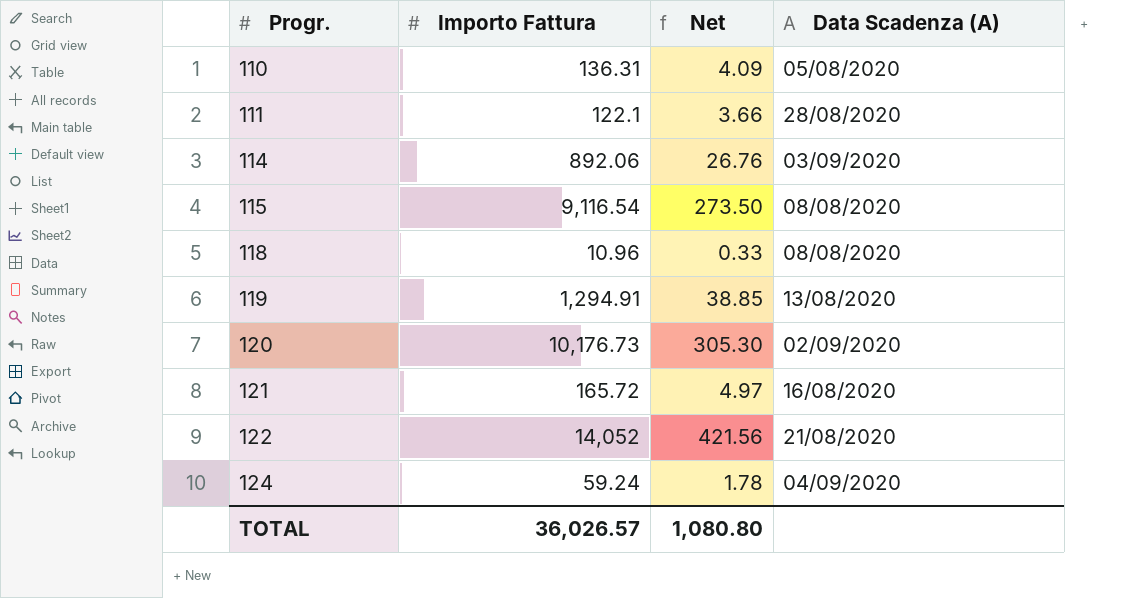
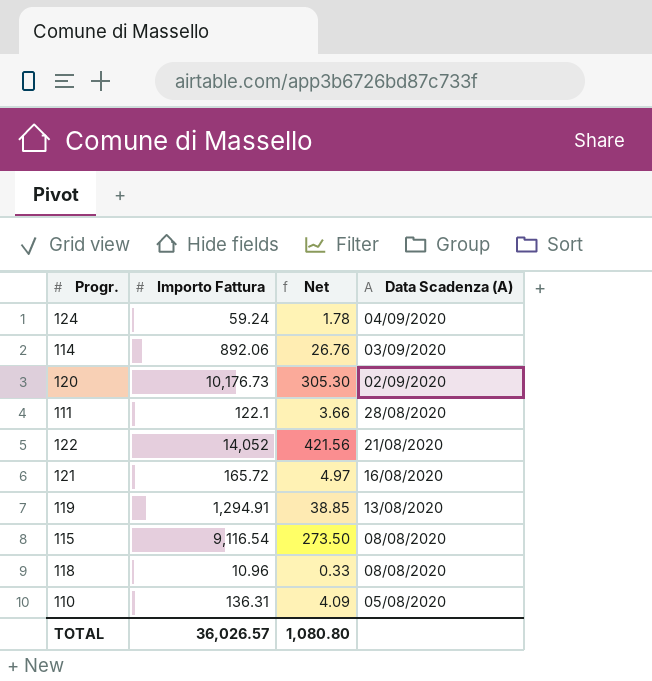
row order: Progr. ascending -> Data Scadenza (A) descending

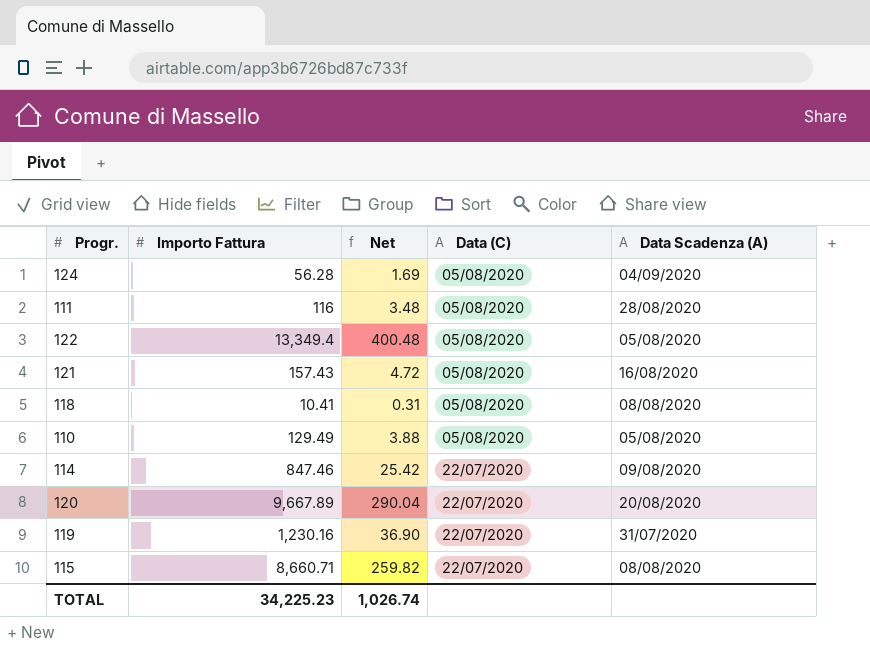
row order: Data Scadenza (A) descending -> Data (C) descending
column Data (C) | position: none -> 4
124 | Importo Fattura: 59.24 -> 56.28
124 | Net: 1.78 -> 1.69
111 | Importo Fattura: 122.1 -> 116
111 | Net: 3.66 -> 3.48
122 | Importo Fattura: 14,052 -> 13,349.4
122 | Net: 421.56 -> 400.48
122 | Data Scadenza (A): 21/08/2020 -> 05/08/2020
121 | Importo Fattura: 165.72 -> 157.43
121 | Net: 4.97 -> 4.72
118 | Importo Fattura: 10.96 -> 10.41
118 | Net: 0.33 -> 0.31
110 | Importo Fattura: 136.31 -> 129.49
110 | Net: 4.09 -> 3.88
114 | Importo Fattura: 892.06 -> 847.46
114 | Net: 26.76 -> 25.42
114 | Data Scadenza (A): 03/09/2020 -> 09/08/2020
120 | Importo Fattura: 10,176.73 -> 9,667.89
120 | Net: 305.30 -> 290.04
120 | Data Scadenza (A): 02/09/2020 -> 20/08/2020
119 | Importo Fattura: 1,294.91 -> 1,230.16
119 | Net: 38.85 -> 36.90
119 | Data Scadenza (A): 13/08/2020 -> 31/07/2020
115 | Importo Fattura: 9,116.54 -> 8,660.71
115 | Net: 273.50 -> 259.82
TOTAL | Importo Fattura: 36,026.57 -> 34,225.23
TOTAL | Net: 1,080.80 -> 1,026.74

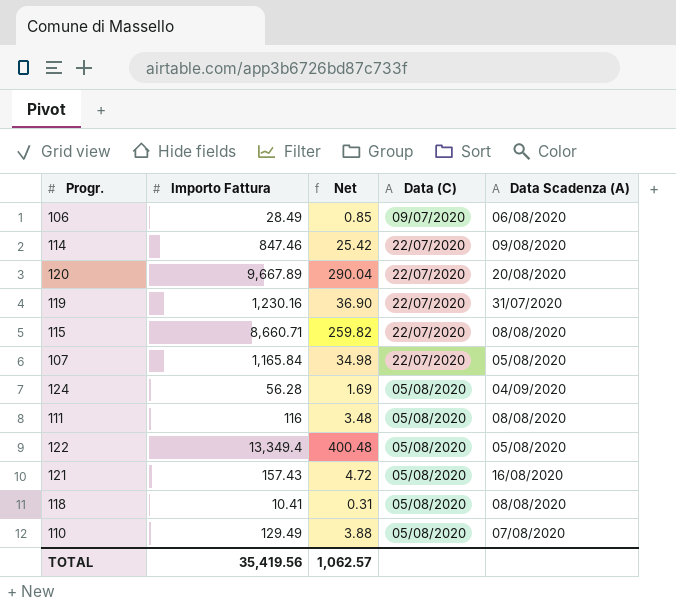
row order: Data (C) descending -> Data (C) ascending
row 106: none -> 28.49 | 0.85 | 09/07/2020 | 06/08/2020
row 107: none -> 1,165.84 | 34.98 | 22/07/2020 | 05/08/2020
111 | Data Scadenza (A): 28/08/2020 -> 08/08/2020
110 | Data Scadenza (A): 05/08/2020 -> 07/08/2020
TOTAL | Importo Fattura: 34,225.23 -> 35,419.56
TOTAL | Net: 1,026.74 -> 1,062.57

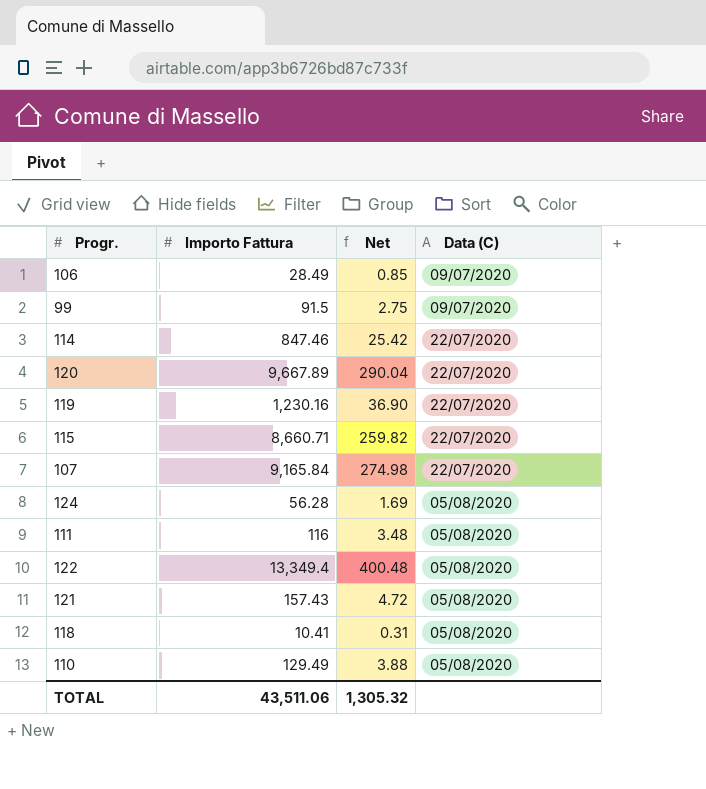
column Data Scadenza (A) | position: 5 -> none
row 99: none -> 91.5 | 2.75 | 09/07/2020
107 | Importo Fattura: 1,165.84 -> 9,165.84
107 | Net: 34.98 -> 274.98
TOTAL | Importo Fattura: 35,419.56 -> 43,511.06
TOTAL | Net: 1,062.57 -> 1,305.32

